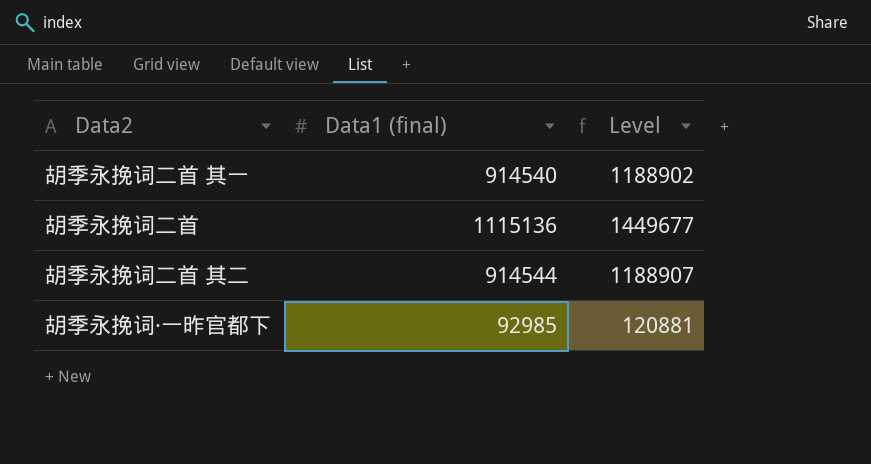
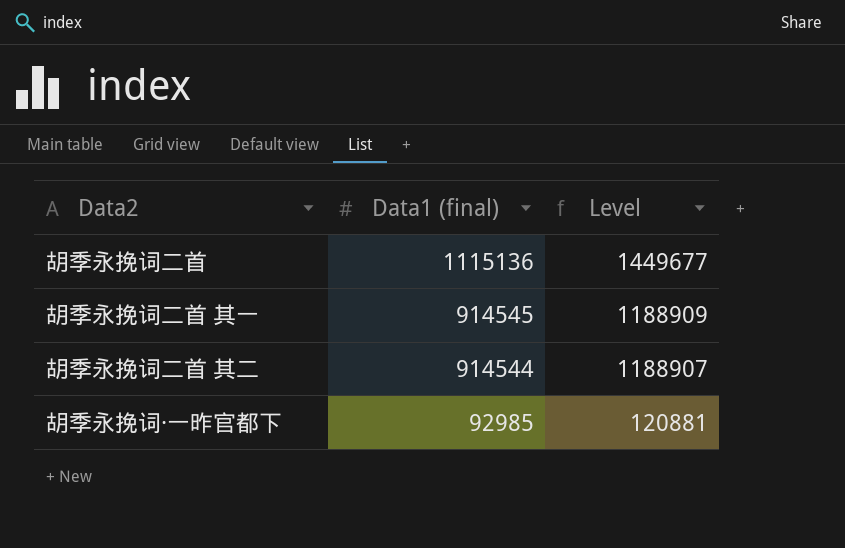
row order: none -> Data1 (final) descending
胡季永挽词二首 其一 | Data1 (final): 914540 -> 914545
胡季永挽词二首 其一 | Level: 1188902 -> 1188909

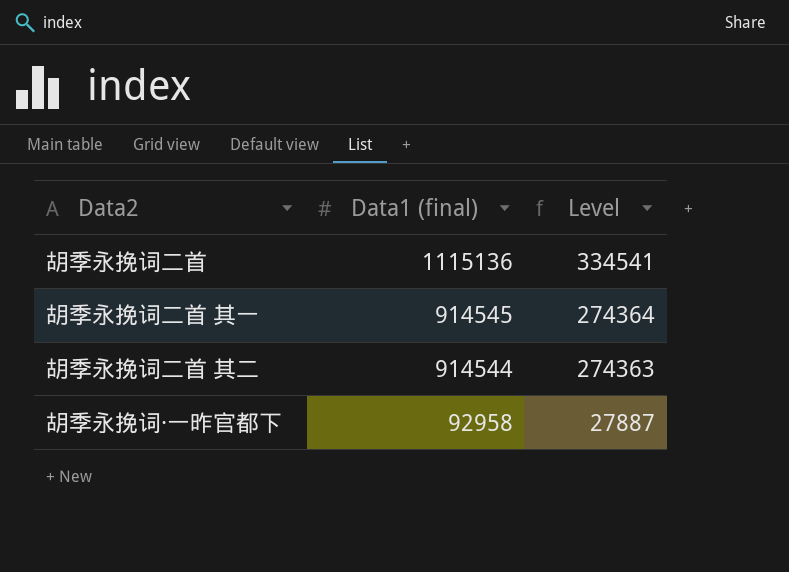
column Level | formula: [Data1 (final)] * 1.3 -> [Data1 (final)] * 0.3
胡季永挽词·一昨官都下 | Data1 (final): 92985 -> 92958

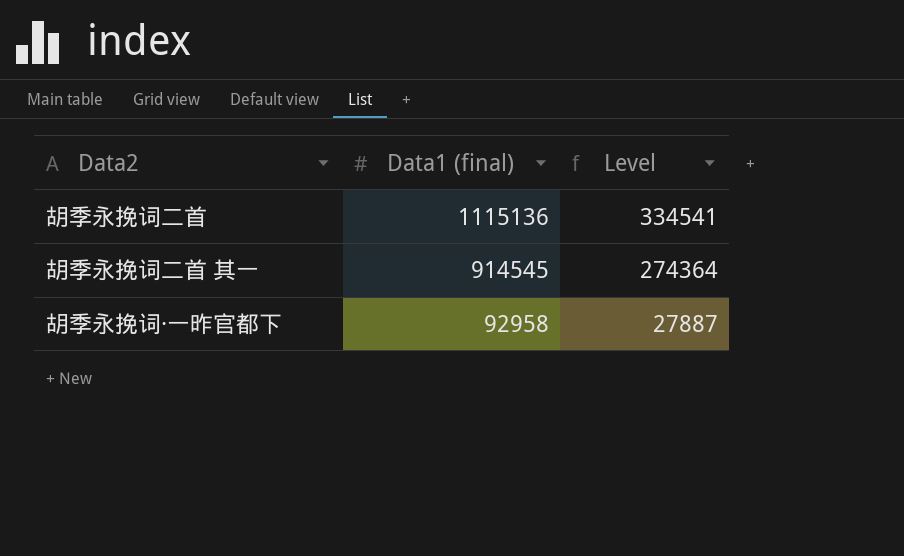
row 胡季永挽词二首 其二: 914544 | 274363 -> none

